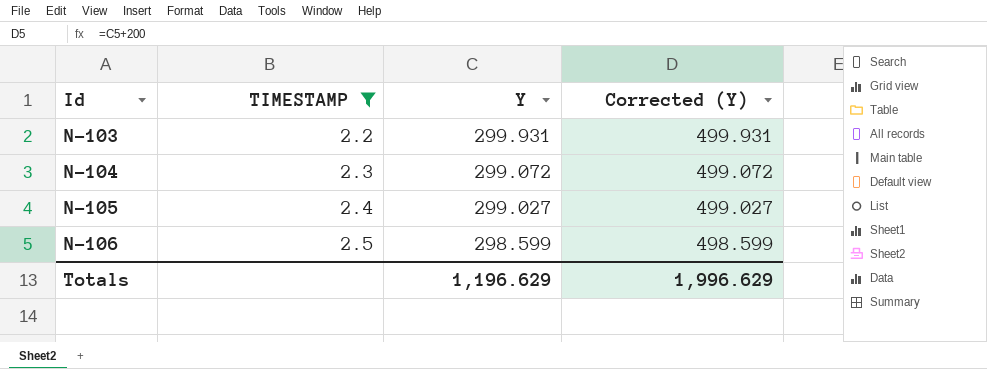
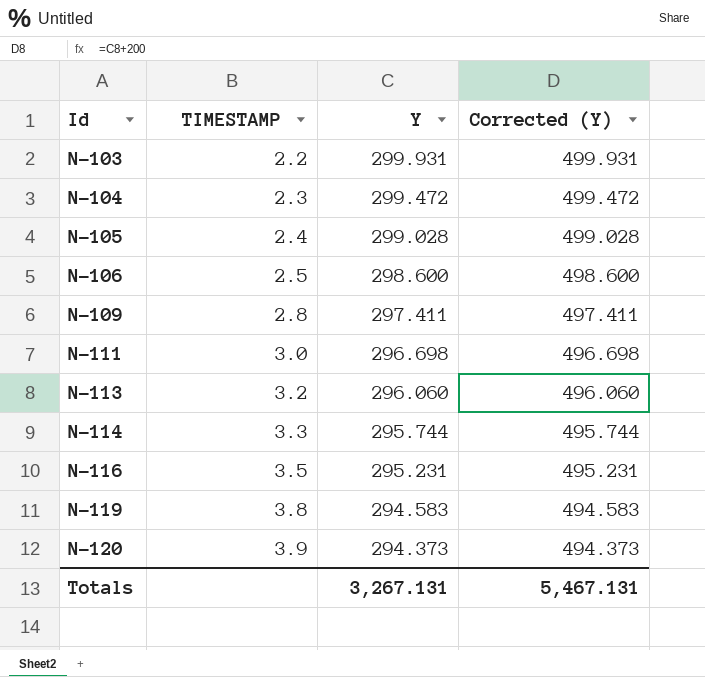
filter: TIMESTAMP <= 2.5 -> none
N-104 | Y: 299.072 -> 299.472
N-104 | Corrected (Y): 499.072 -> 499.472
N-105 | Y: 299.027 -> 299.028
N-105 | Corrected (Y): 499.027 -> 499.028
N-106 | Y: 298.599 -> 298.600
N-106 | Corrected (Y): 498.599 -> 498.600
Totals | Y: 1,196.629 -> 3,267.131
Totals | Corrected (Y): 1,996.629 -> 5,467.131

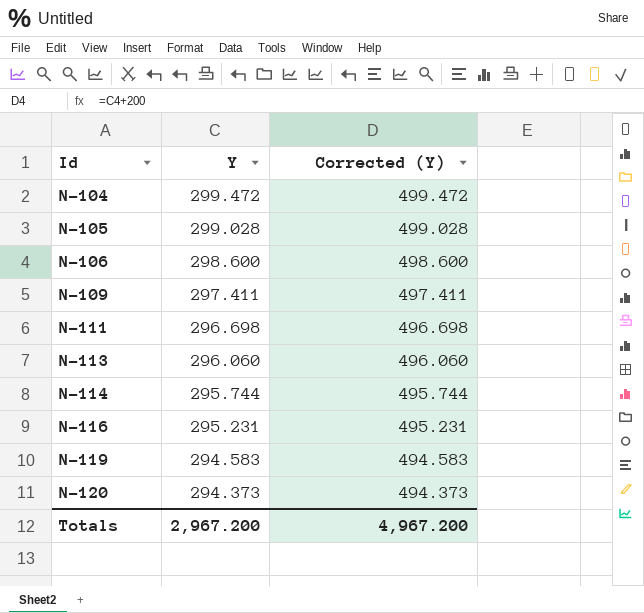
column TIMESTAMP | position: 2 -> none
row N-103: 2.2 | 299.931 | 499.931 -> none
Totals | Y: 3,267.131 -> 2,967.200
Totals | Corrected (Y): 5,467.131 -> 4,967.200

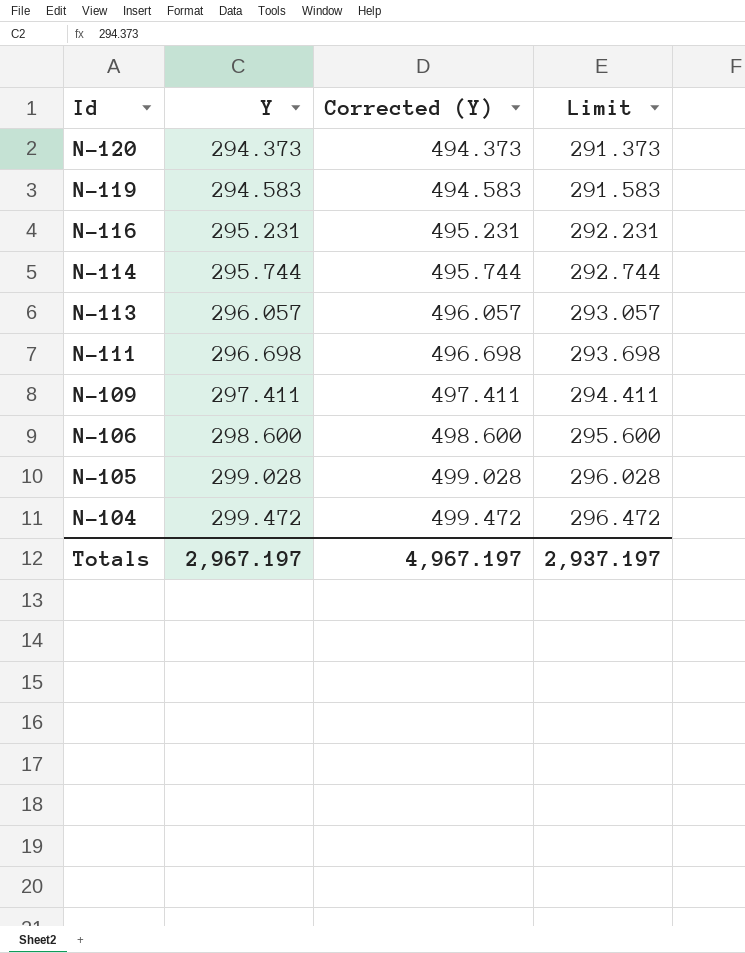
row order: Id ascending -> Id descending
column Limit | formula: none -> [Y] - 3
N-113 | Y: 296.060 -> 296.057
N-113 | Corrected (Y): 496.060 -> 496.057
Totals | Y: 2,967.200 -> 2,967.197
Totals | Corrected (Y): 4,967.200 -> 4,967.197

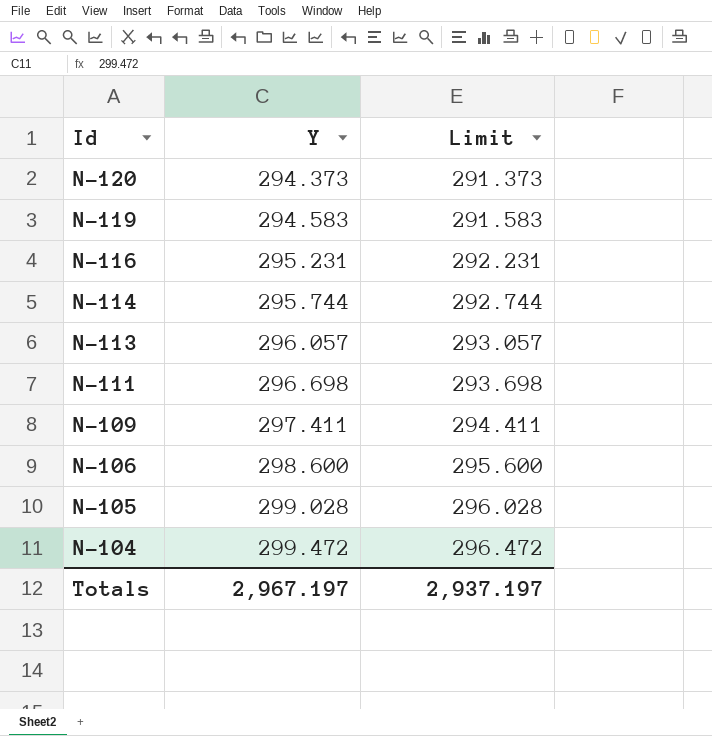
column Corrected (Y) | formula: [Y] + 200 -> none

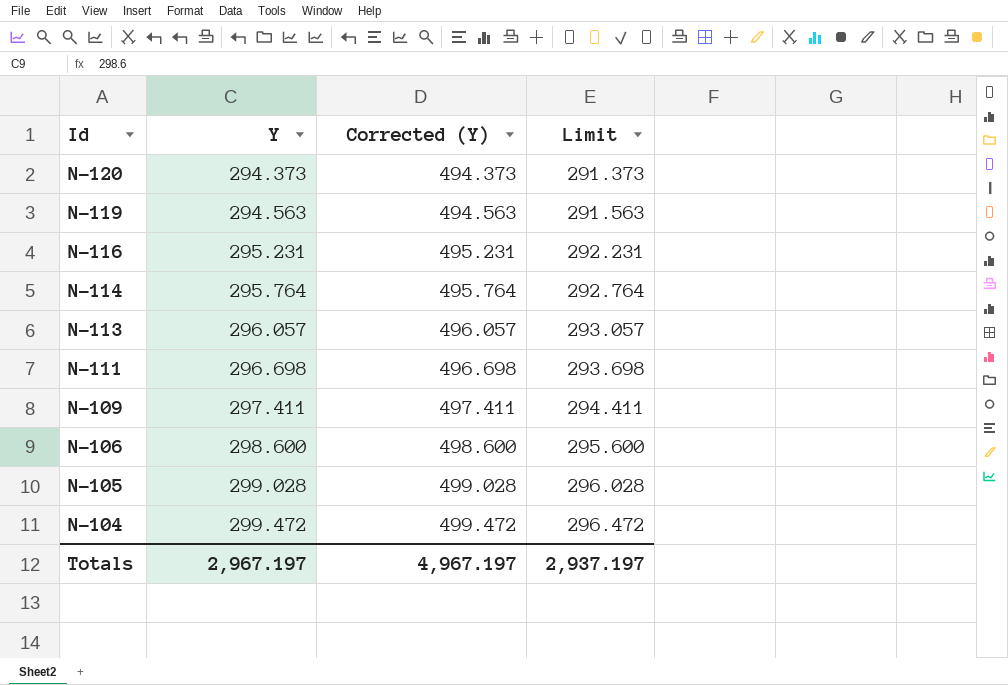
column Corrected (Y) | formula: none -> [Y] + 200
N-119 | Y: 294.583 -> 294.563
N-119 | Limit: 291.583 -> 291.563
N-114 | Y: 295.744 -> 295.764
N-114 | Limit: 292.744 -> 292.764

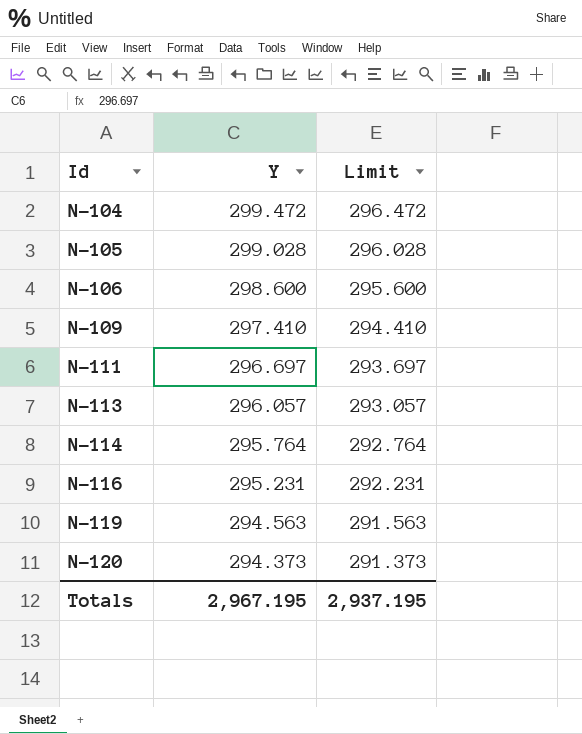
row order: Id descending -> Id ascending
column Corrected (Y) | formula: [Y] + 200 -> none
N-109 | Y: 297.411 -> 297.410
N-109 | Limit: 294.411 -> 294.410
N-111 | Y: 296.698 -> 296.697
N-111 | Limit: 293.698 -> 293.697
Totals | Y: 2,967.197 -> 2,967.195
Totals | Limit: 2,937.197 -> 2,937.195

